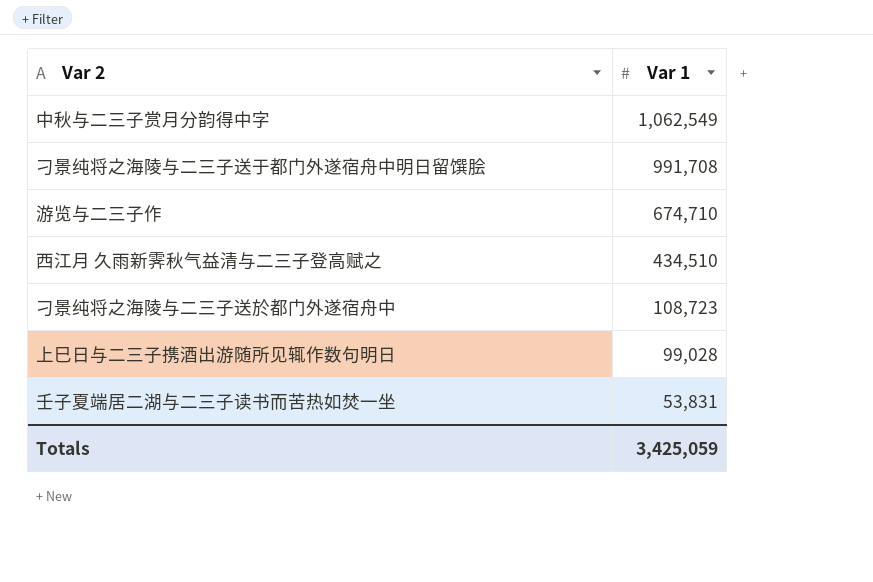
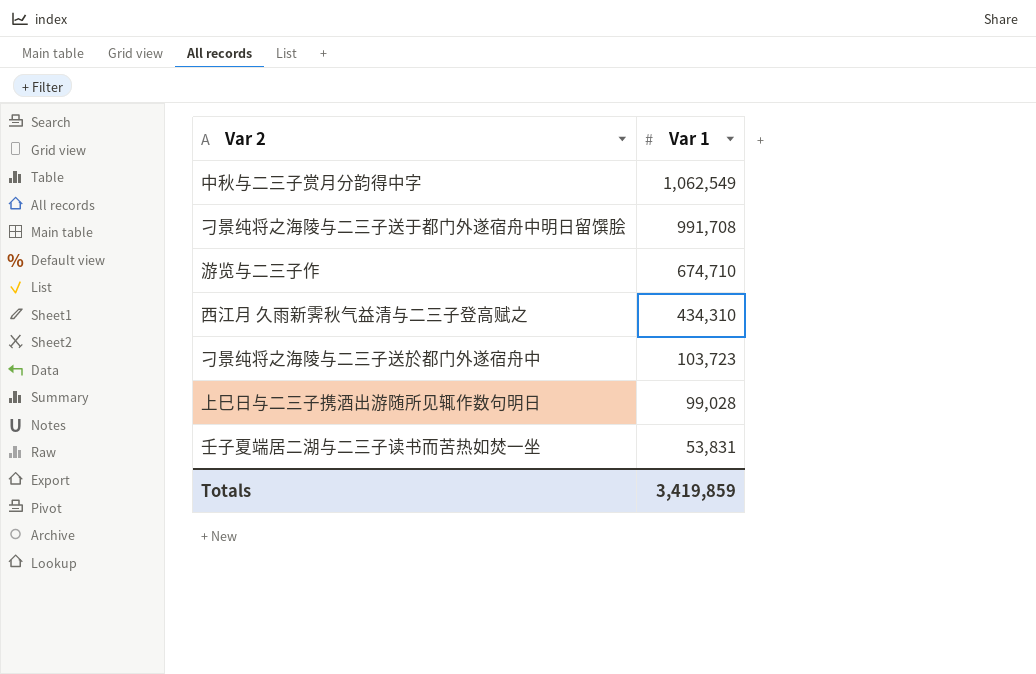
西江月 久雨新霁秋气益清与二三子登高赋之 | Var 1: 434,510 -> 434,310
刁景纯将之海陵与二三子送於都门外遂宿舟中 | Var 1: 108,723 -> 103,723
Totals | Var 1: 3,425,059 -> 3,419,859

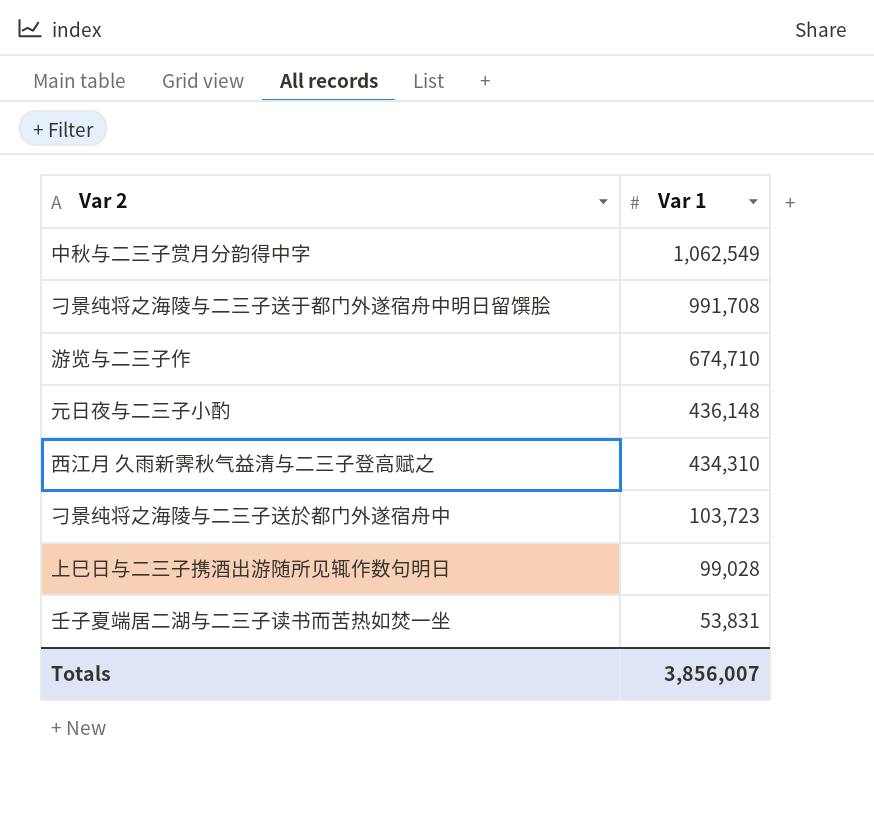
row 元日夜与二三子小酌: none -> 436,148
Totals | Var 1: 3,419,859 -> 3,856,007

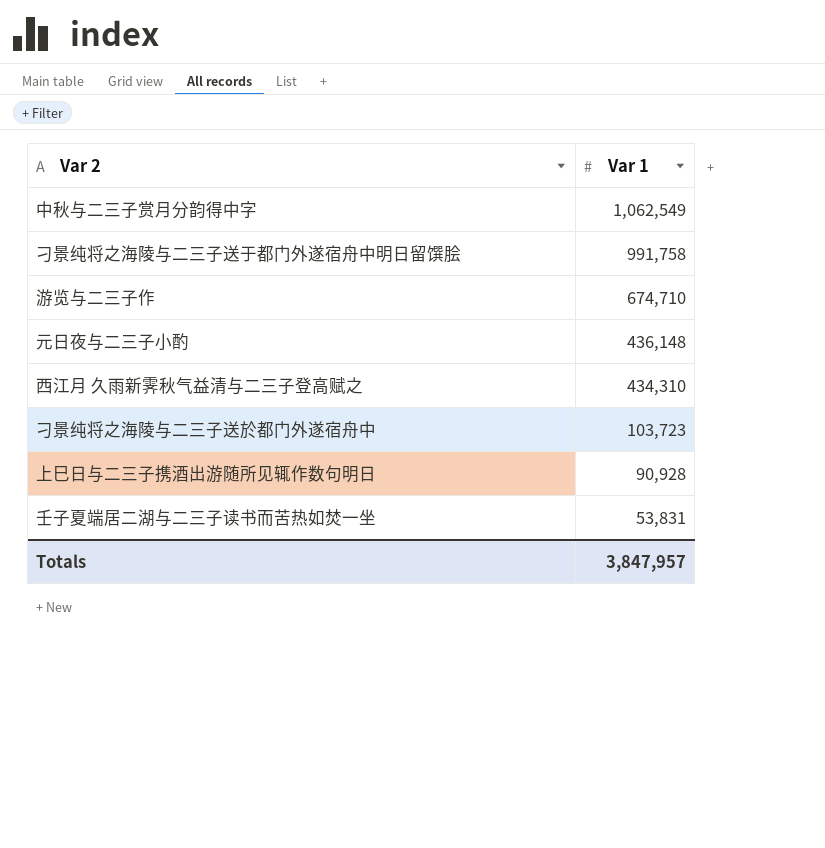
刁景纯将之海陵与二三子送于都门外遂宿舟中明日留馔脍 | Var 1: 991,708 -> 991,758
上巳日与二三子携酒出游随所见辄作数句明日 | Var 1: 99,028 -> 90,928
Totals | Var 1: 3,856,007 -> 3,847,957

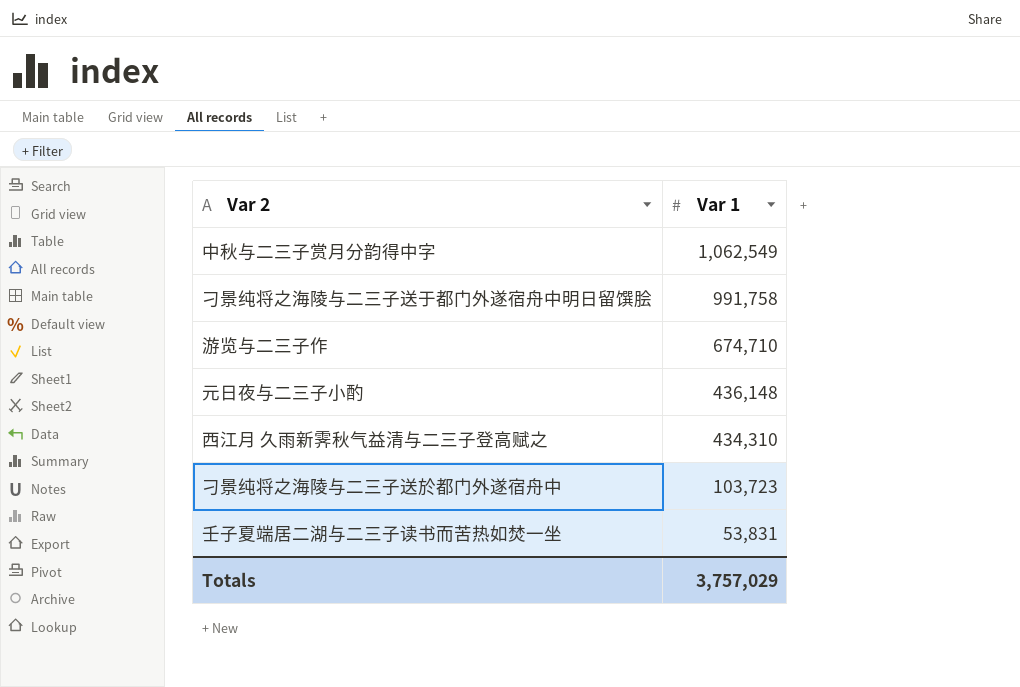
row 上巳日与二三子携酒出游随所见辄作数句明日: 90,928 -> none
Totals | Var 1: 3,847,957 -> 3,757,029

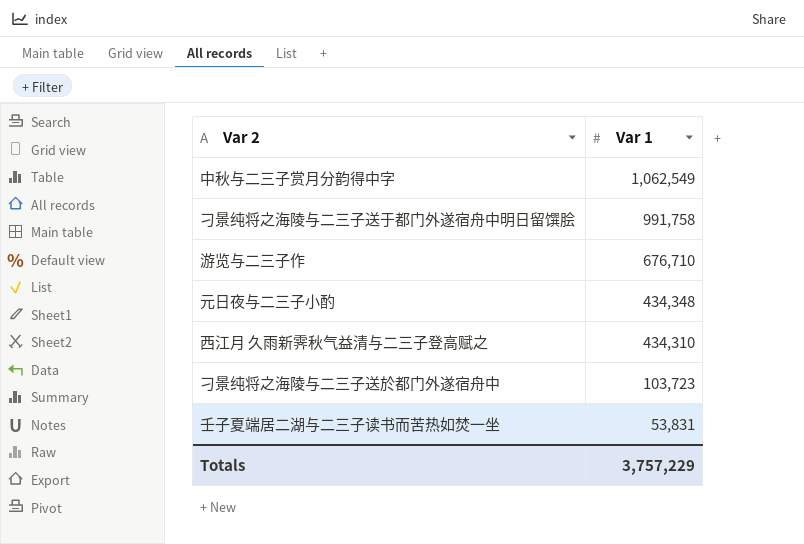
游览与二三子作 | Var 1: 674,710 -> 676,710
元日夜与二三子小酌 | Var 1: 436,148 -> 434,348
Totals | Var 1: 3,757,029 -> 3,757,229

